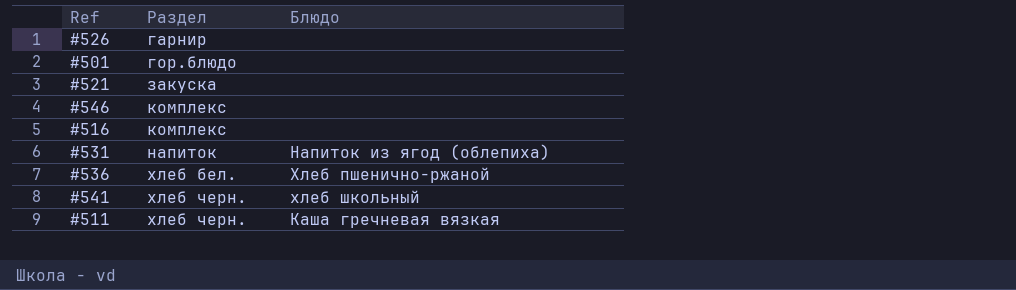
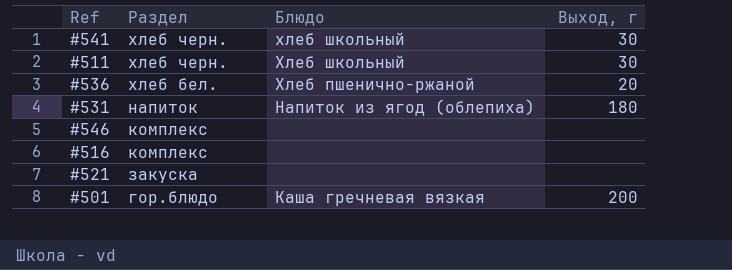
row order: Раздел ascending -> Раздел descending
column Выход, г | position: none -> 4
row #526: гарнир | none -> none
#511 | Блюдо: Каша гречневая вязкая -> Хлеб школьный
#501 | Блюдо: none -> Каша гречневая вязкая

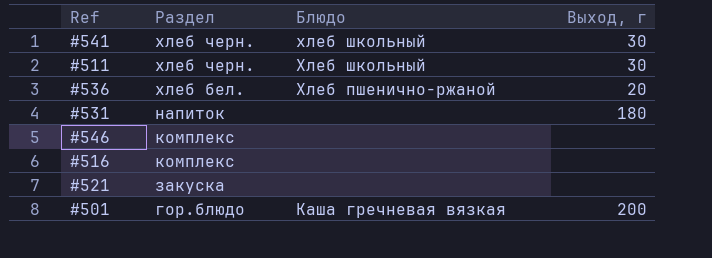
#531 | Блюдо: Напиток из ягод (облепиха) -> none

